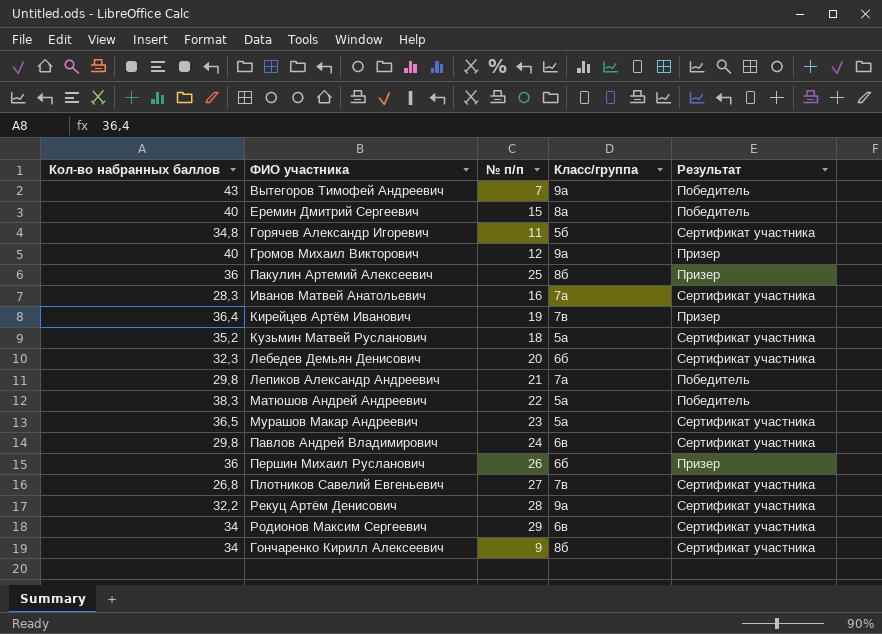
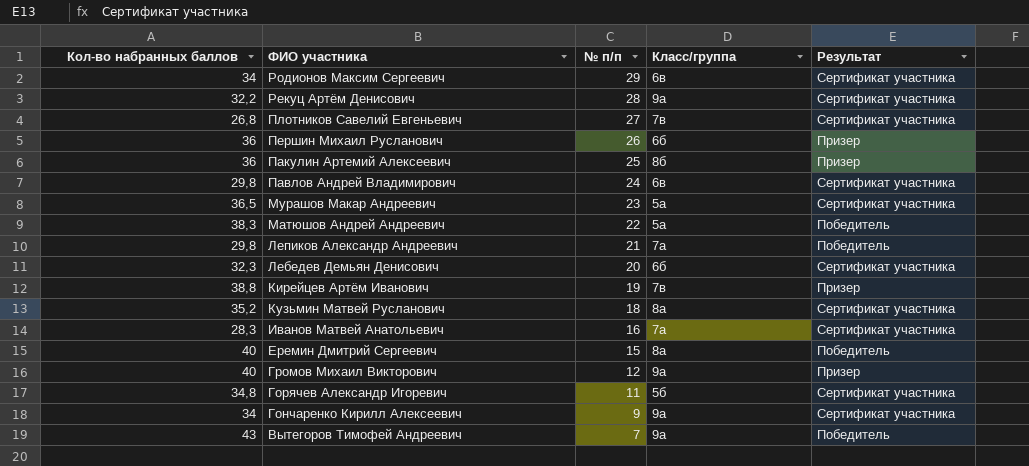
row order: none -> № п/п descending
Кирейцев Артём Иванович | Кол-во набранных баллов: 36,4 -> 38,8
Кузьмин Матвей Русланович | Класс/группа: 5а -> 8а
Гончаренко Кирилл Алексеевич | Класс/группа: 8б -> 9а

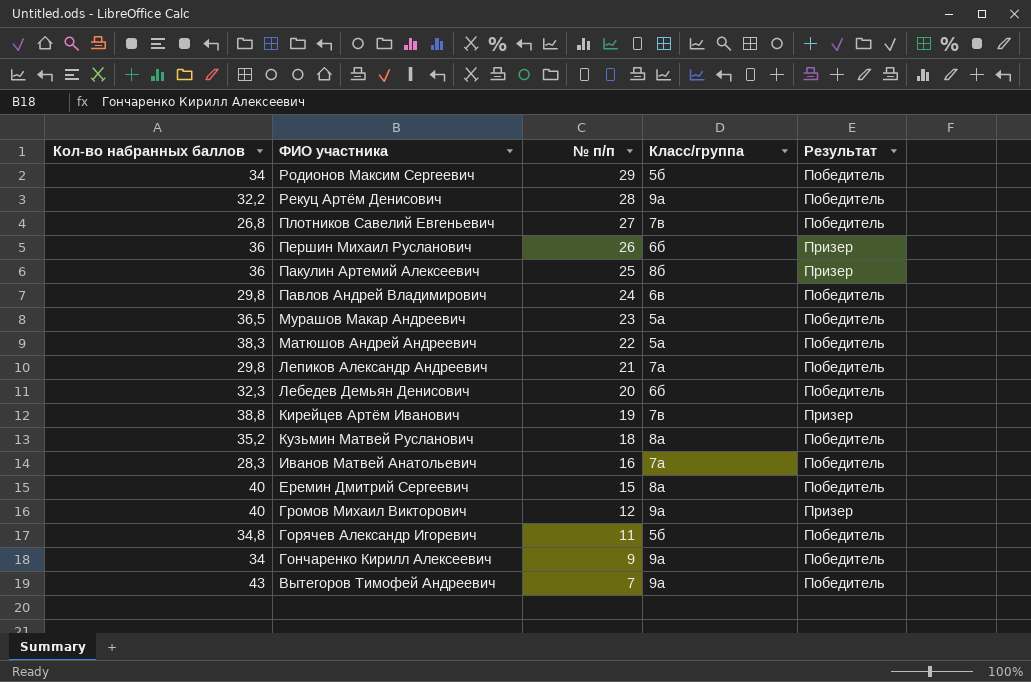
Родионов Максим Сергеевич | Класс/группа: 6в -> 5б
Родионов Максим Сергеевич | Результат: Сертификат участника -> Победитель
Рекуц Артём Денисович | Результат: Сертификат участника -> Победитель
Плотников Савелий Евгеньевич | Результат: Сертификат участника -> Победитель
Павлов Андрей Владимирович | Результат: Сертификат участника -> Победитель
Мурашов Макар Андреевич | Результат: Сертификат участника -> Победитель
Лебедев Демьян Денисович | Результат: Сертификат участника -> Победитель
Кузьмин Матвей Русланович | Результат: Сертификат участника -> Победитель
Иванов Матвей Анатольевич | Результат: Сертификат участника -> Победитель
Горячев Александр Игоревич | Результат: Сертификат участника -> Победитель
Гончаренко Кирилл Алексеевич | Результат: Сертификат участника -> Победитель

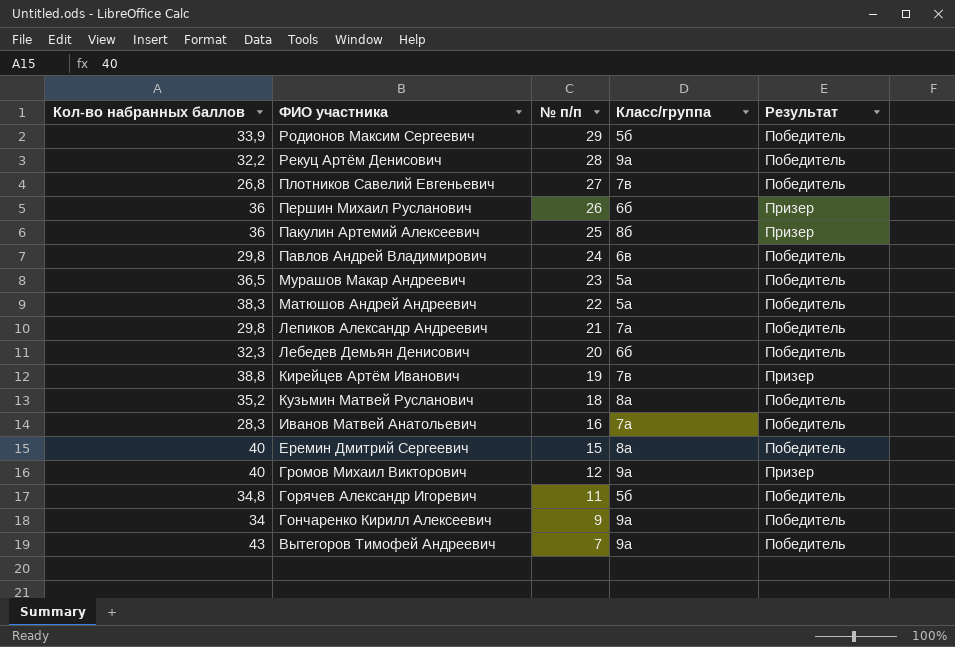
Родионов Максим Сергеевич | Кол-во набранных баллов: 34 -> 33,9

